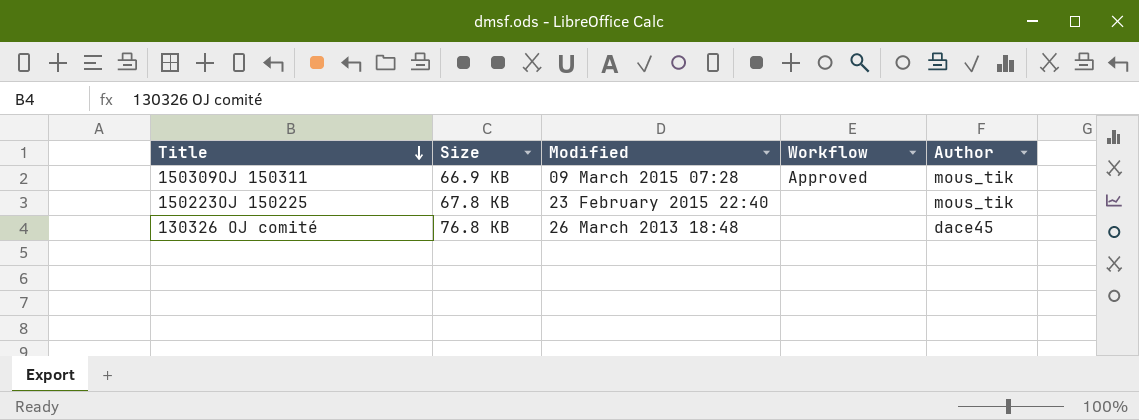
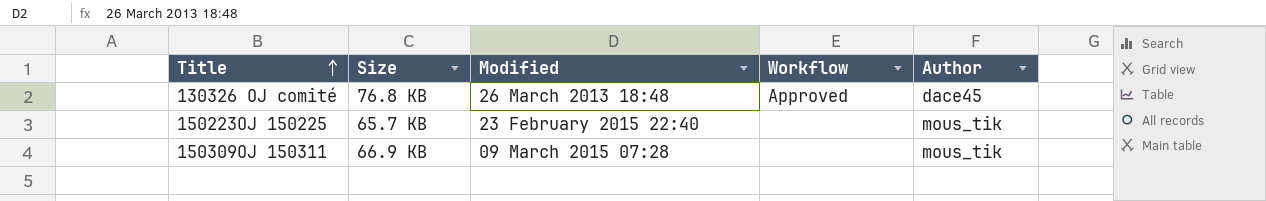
row order: Title descending -> Title ascending
130326 OJ comité | Workflow: none -> Approved
150223OJ 150225 | Size: 67.8 KB -> 65.7 KB
150309OJ 150311 | Workflow: Approved -> none

